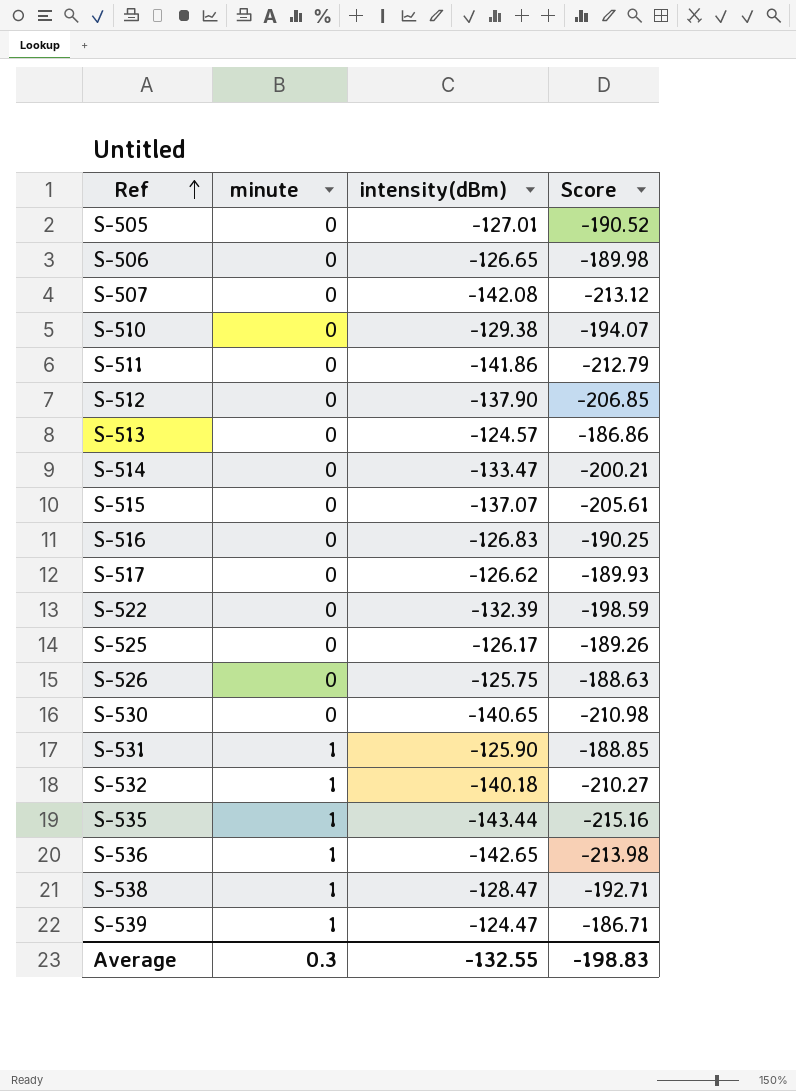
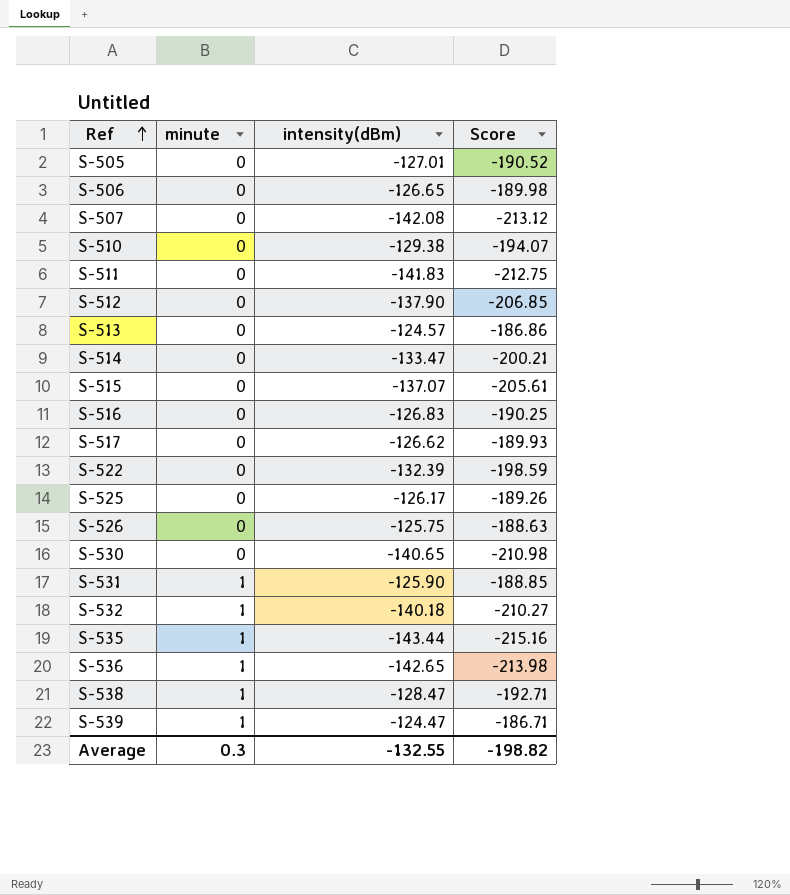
S-511 | intensity(dBm): -141.86 -> -141.83
S-511 | Score: -212.79 -> -212.75
Average | Score: -198.83 -> -198.82

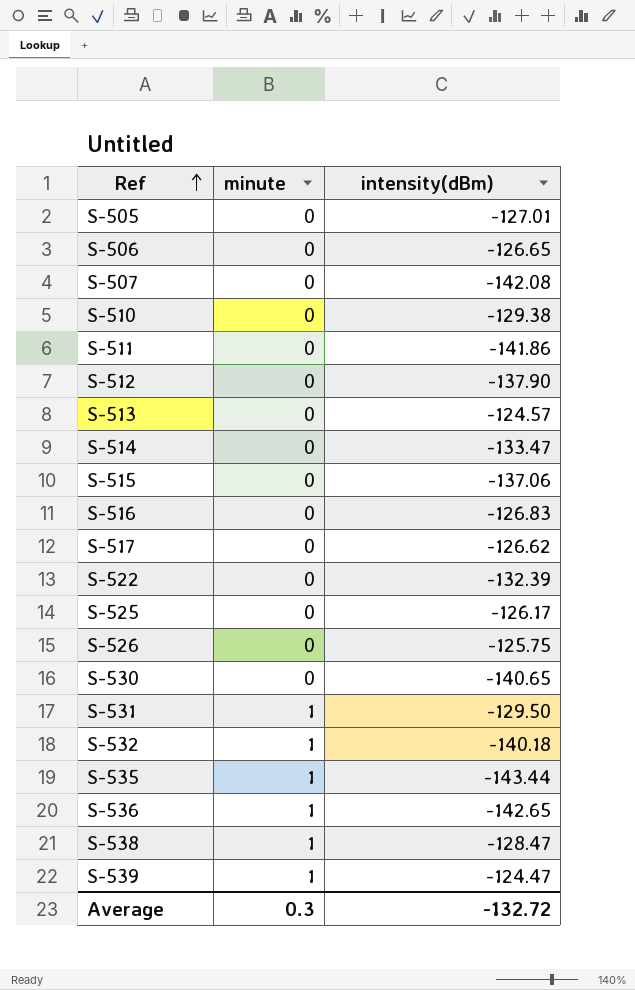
column Score | formula: [intensity(dBm)] * 1.5 -> none
S-511 | intensity(dBm): -141.83 -> -141.86
S-515 | intensity(dBm): -137.07 -> -137.06
S-531 | intensity(dBm): -125.90 -> -129.50
Average | intensity(dBm): -132.55 -> -132.72

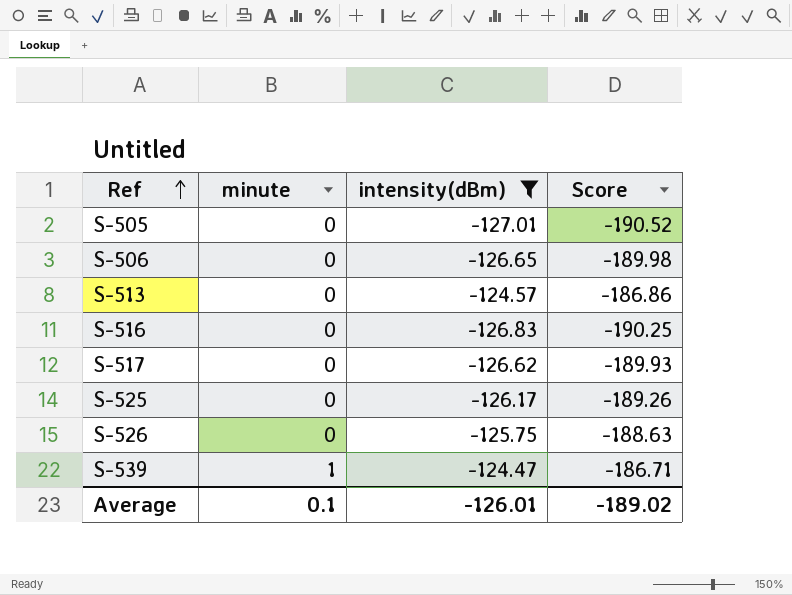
filter: none -> intensity(dBm) >= -127.01
column Score | formula: none -> [intensity(dBm)] * 1.5
Average | minute: 0.3 -> 0.1
Average | intensity(dBm): -132.72 -> -126.01

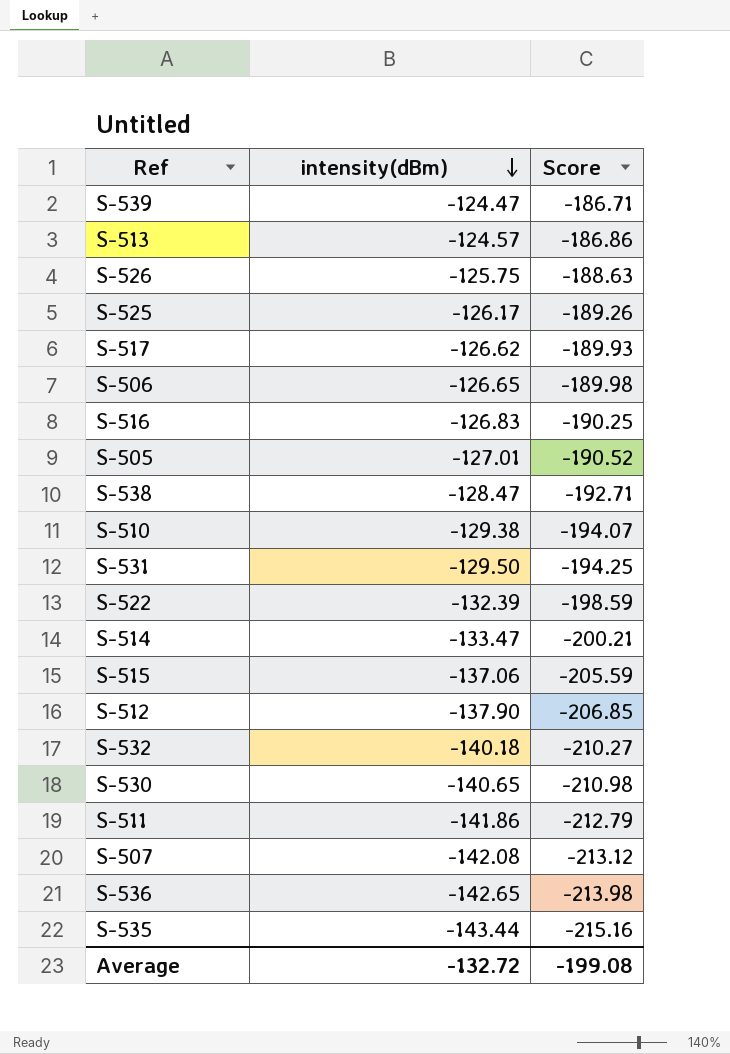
filter: intensity(dBm) >= -127.01 -> none
row order: Ref ascending -> intensity(dBm) descending
column minute | position: 2 -> none
Average | intensity(dBm): -126.01 -> -132.72
Average | Score: -189.02 -> -199.08

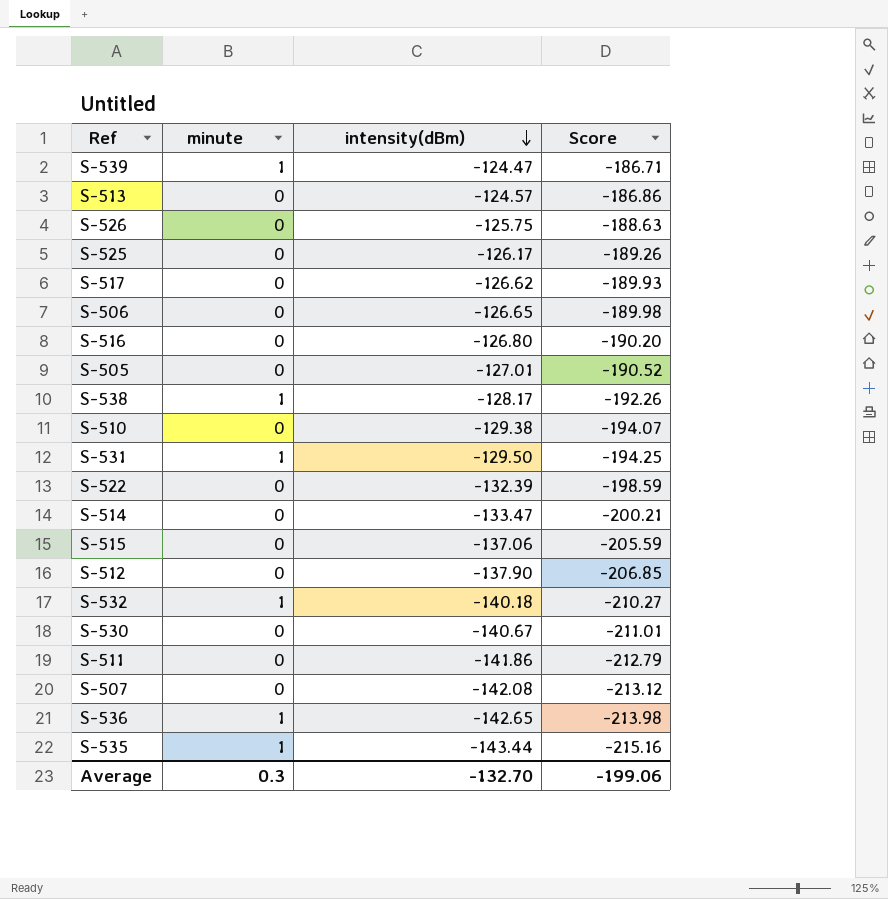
column minute | position: none -> 2
S-516 | intensity(dBm): -126.83 -> -126.80
S-516 | Score: -190.25 -> -190.20
S-538 | intensity(dBm): -128.47 -> -128.17
S-538 | Score: -192.71 -> -192.26
S-530 | intensity(dBm): -140.65 -> -140.67
S-530 | Score: -210.98 -> -211.01
Average | intensity(dBm): -132.72 -> -132.70
Average | Score: -199.08 -> -199.06

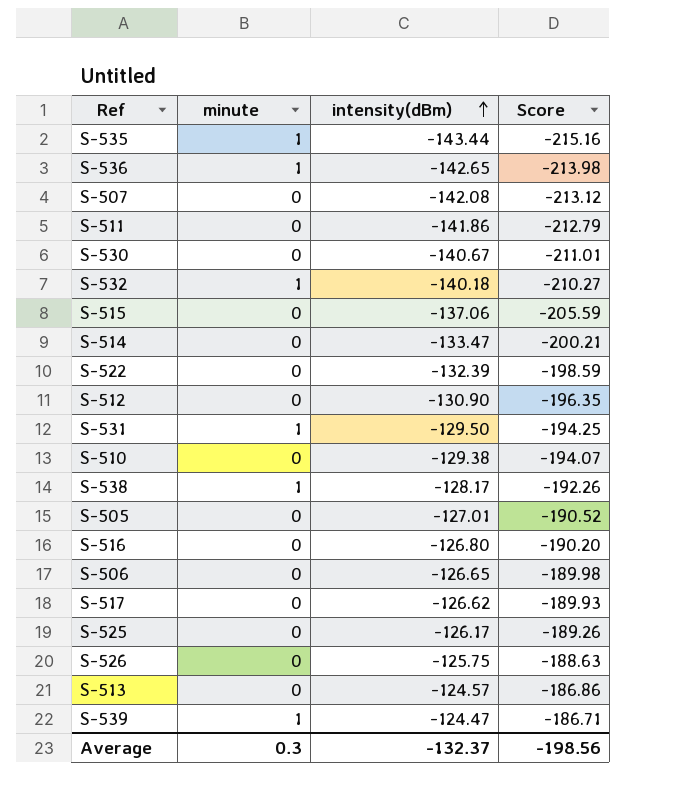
row order: intensity(dBm) descending -> intensity(dBm) ascending
S-512 | intensity(dBm): -137.90 -> -130.90
S-512 | Score: -206.85 -> -196.35
Average | intensity(dBm): -132.70 -> -132.37
Average | Score: -199.06 -> -198.56

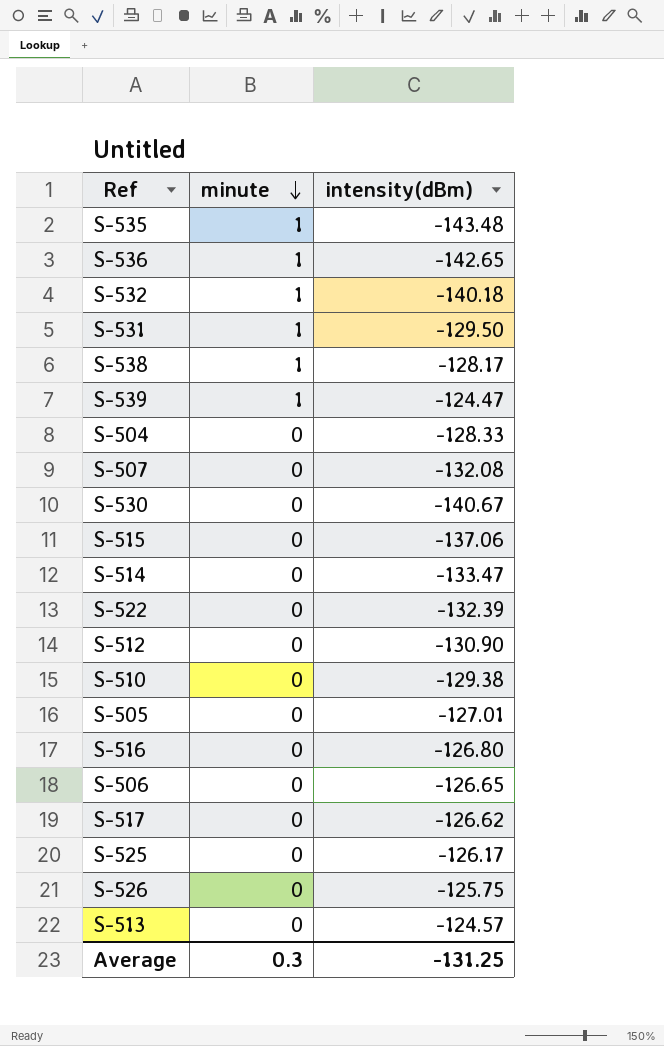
row order: intensity(dBm) ascending -> minute descending
column Score | formula: [intensity(dBm)] * 1.5 -> none
row S-511: 0 | -141.86 | -212.79 -> none
S-535 | intensity(dBm): -143.44 -> -143.48
row S-504: none -> 0 | -128.33
S-507 | intensity(dBm): -142.08 -> -132.08
Average | intensity(dBm): -132.37 -> -131.25

